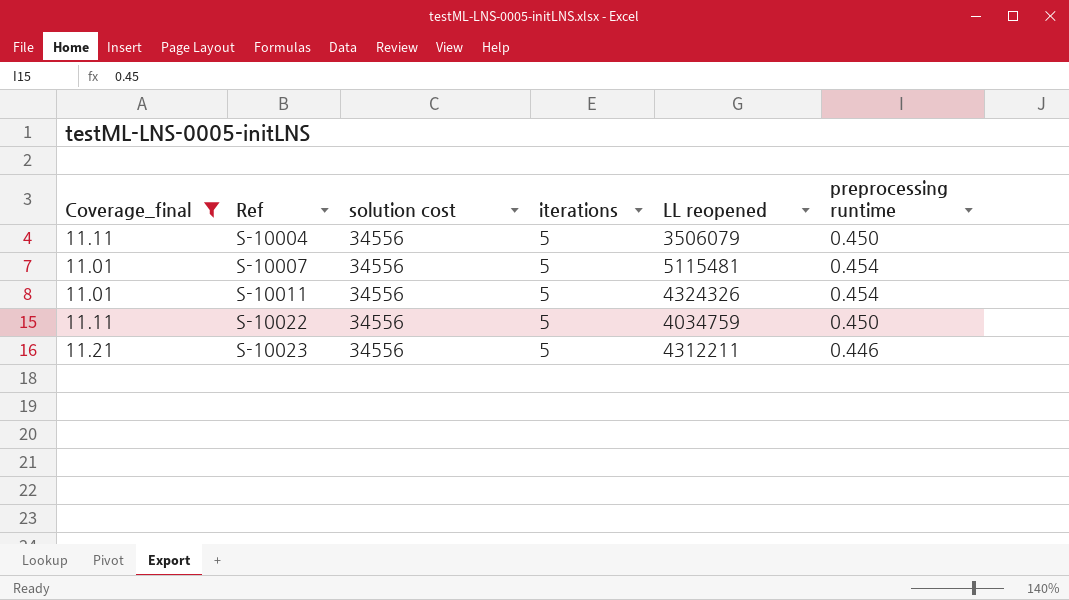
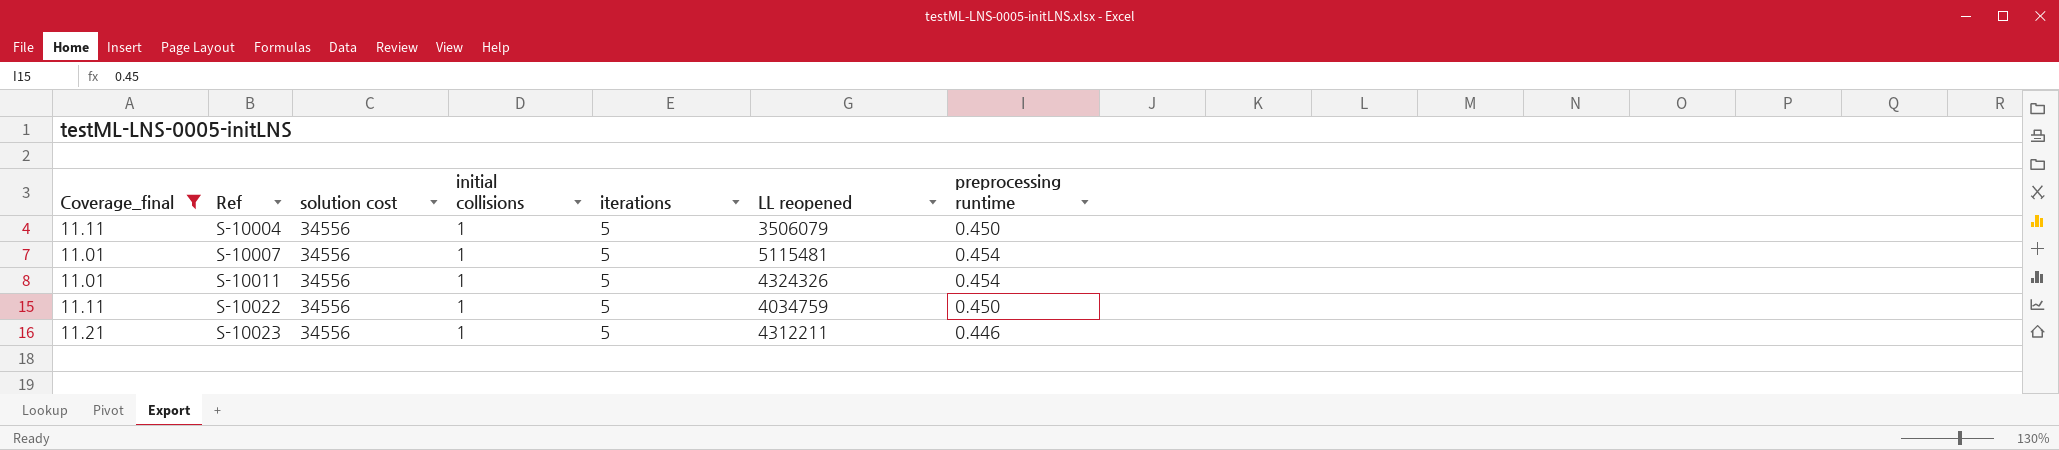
column initial collisions | position: none -> 4

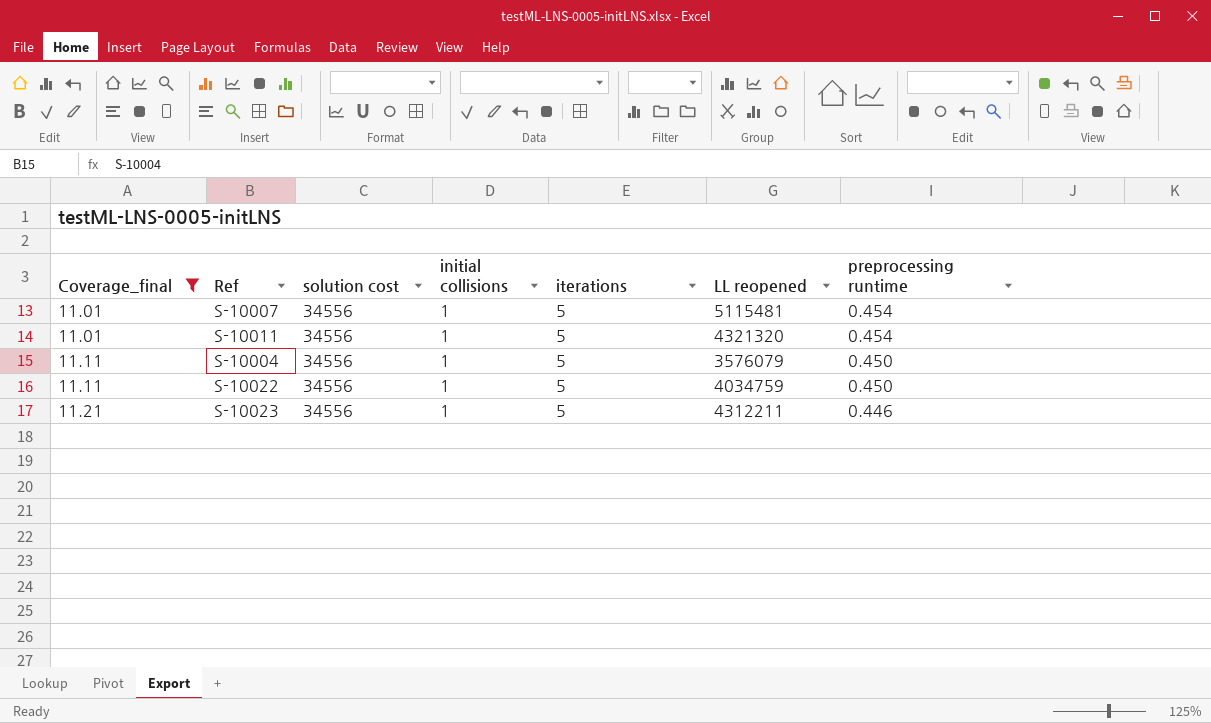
row order: Ref ascending -> Coverage_final ascending
S-10011 | LL reopened: 4324326 -> 4321320
S-10004 | LL reopened: 3506079 -> 3576079

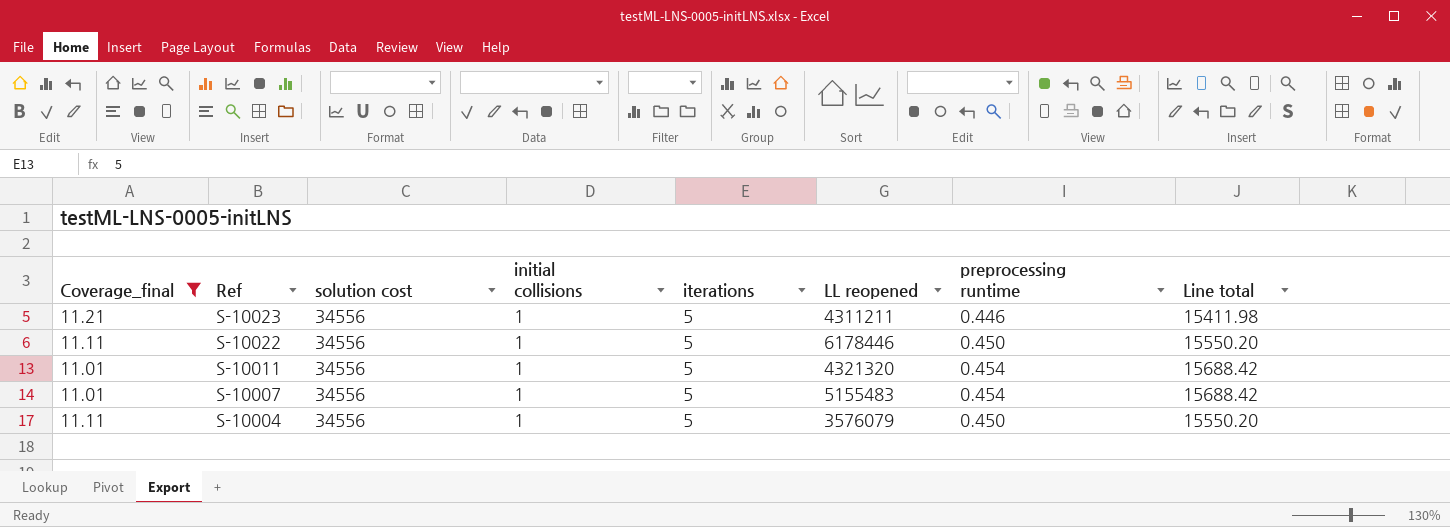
row order: Coverage_final ascending -> Ref descending
column Line total | formula: none -> [solution cost] * [preprocessing runtime]
S-10023 | LL reopened: 4312211 -> 4311211
S-10022 | LL reopened: 4034759 -> 6178446
S-10007 | LL reopened: 5115481 -> 5155483

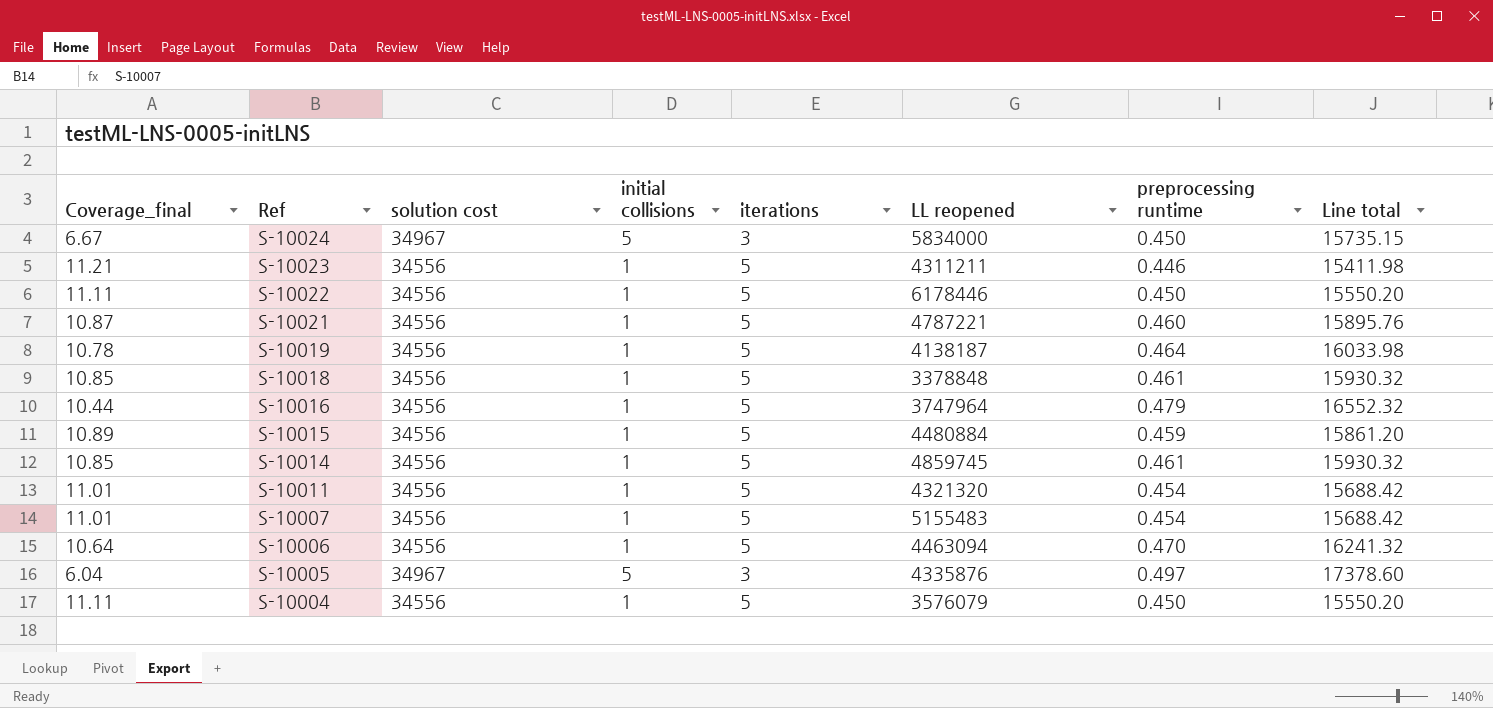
filter: Coverage_final >= 11.01 -> none

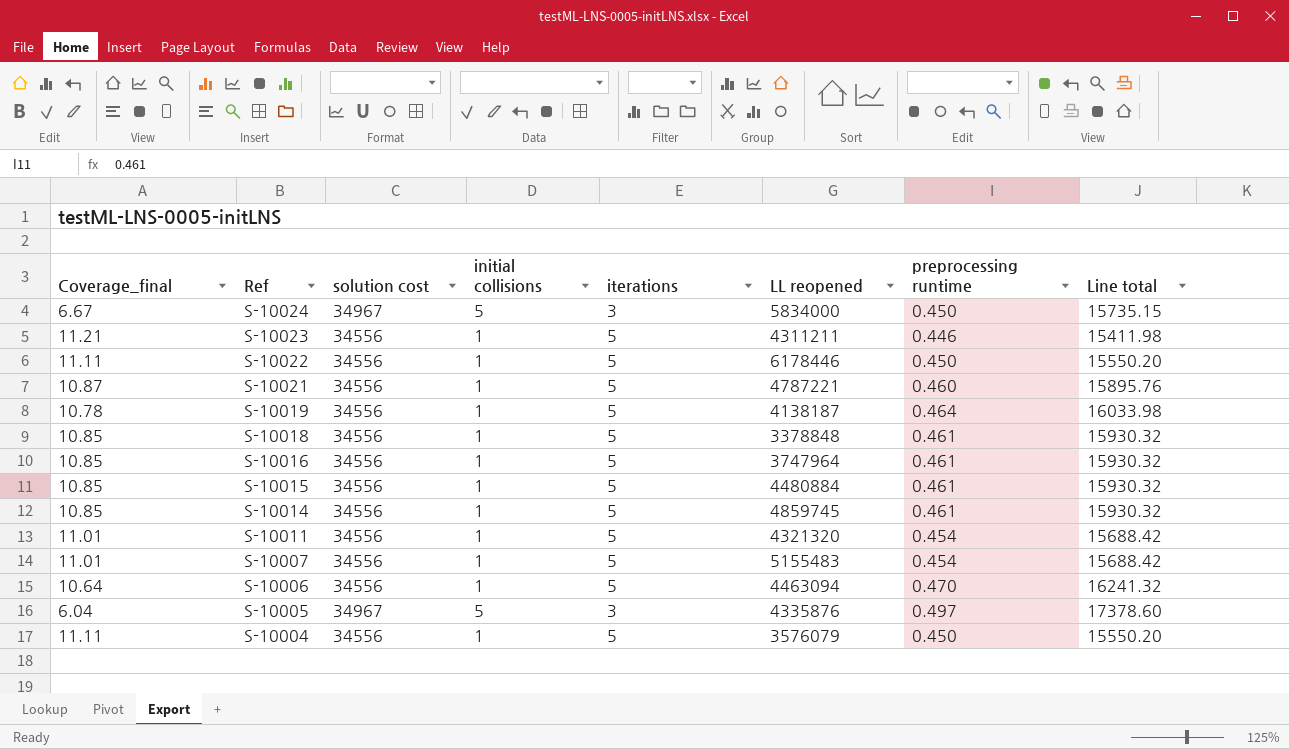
S-10016 | Coverage_final: 10.44 -> 10.85
S-10016 | preprocessing runtime: 0.479 -> 0.461
S-10016 | Line total: 16552.32 -> 15930.32
S-10015 | Coverage_final: 10.89 -> 10.85
S-10015 | preprocessing runtime: 0.459 -> 0.461
S-10015 | Line total: 15861.20 -> 15930.32

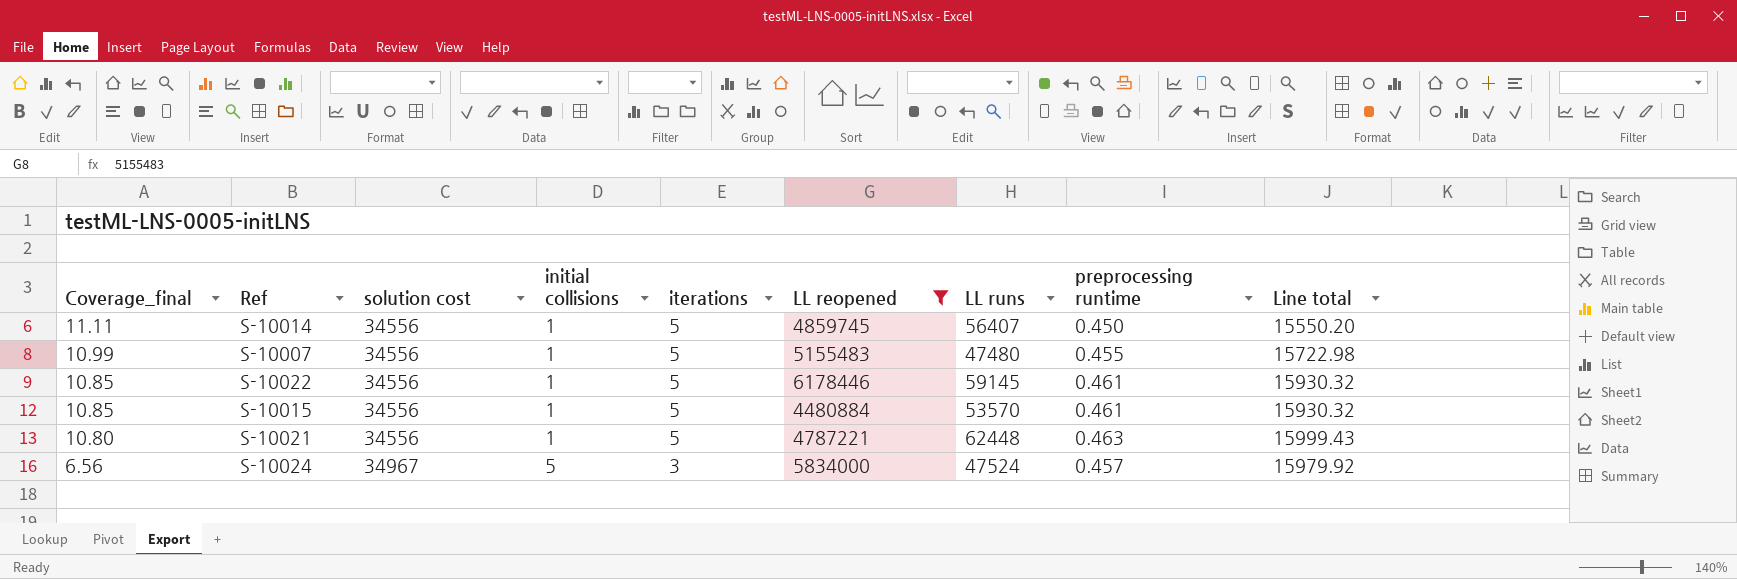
filter: none -> LL reopened >= 4480884
row order: Ref descending -> Coverage_final descending
column LL runs | position: none -> 7
S-10014 | Coverage_final: 10.85 -> 11.11
S-10014 | preprocessing runtime: 0.461 -> 0.450
S-10014 | Line total: 15930.32 -> 15550.20
S-10007 | Coverage_final: 11.01 -> 10.99
S-10007 | preprocessing runtime: 0.454 -> 0.455
S-10007 | Line total: 15688.42 -> 15722.98
S-10022 | Coverage_final: 11.11 -> 10.85
S-10022 | preprocessing runtime: 0.450 -> 0.461
S-10022 | Line total: 15550.20 -> 15930.32
S-10021 | Coverage_final: 10.87 -> 10.80
S-10021 | preprocessing runtime: 0.460 -> 0.463
S-10021 | Line total: 15895.76 -> 15999.43
S-10024 | Coverage_final: 6.67 -> 6.56
S-10024 | preprocessing runtime: 0.450 -> 0.457
S-10024 | Line total: 15735.15 -> 15979.92

